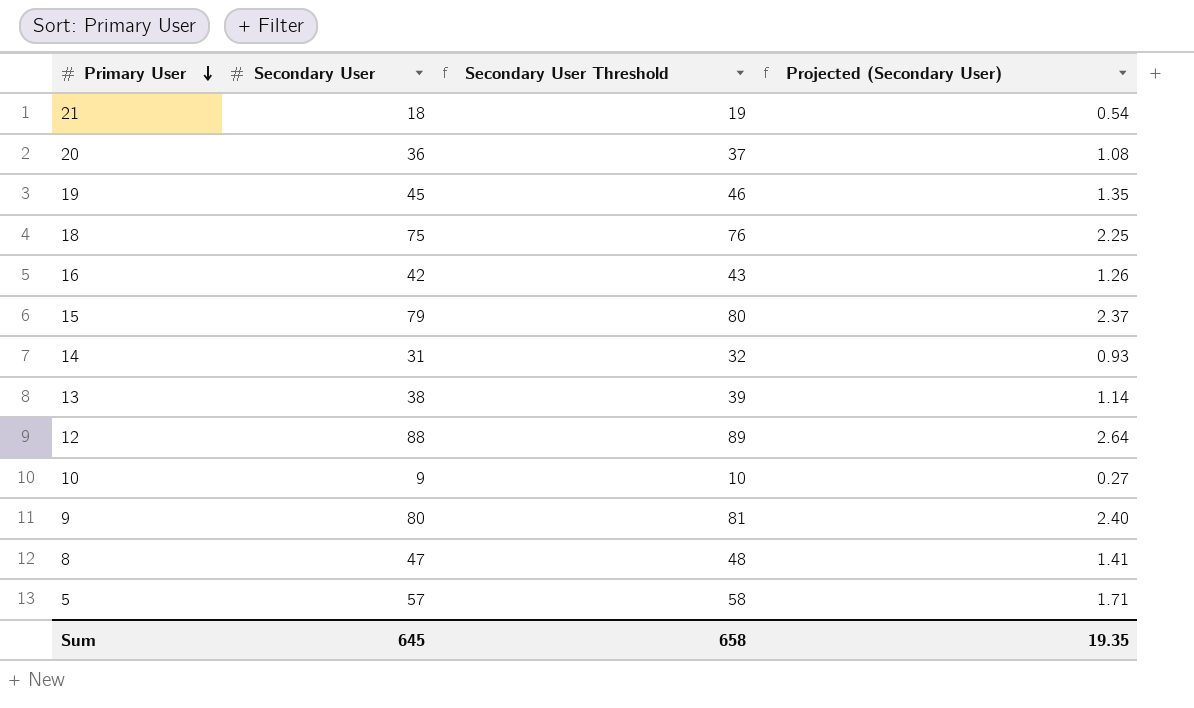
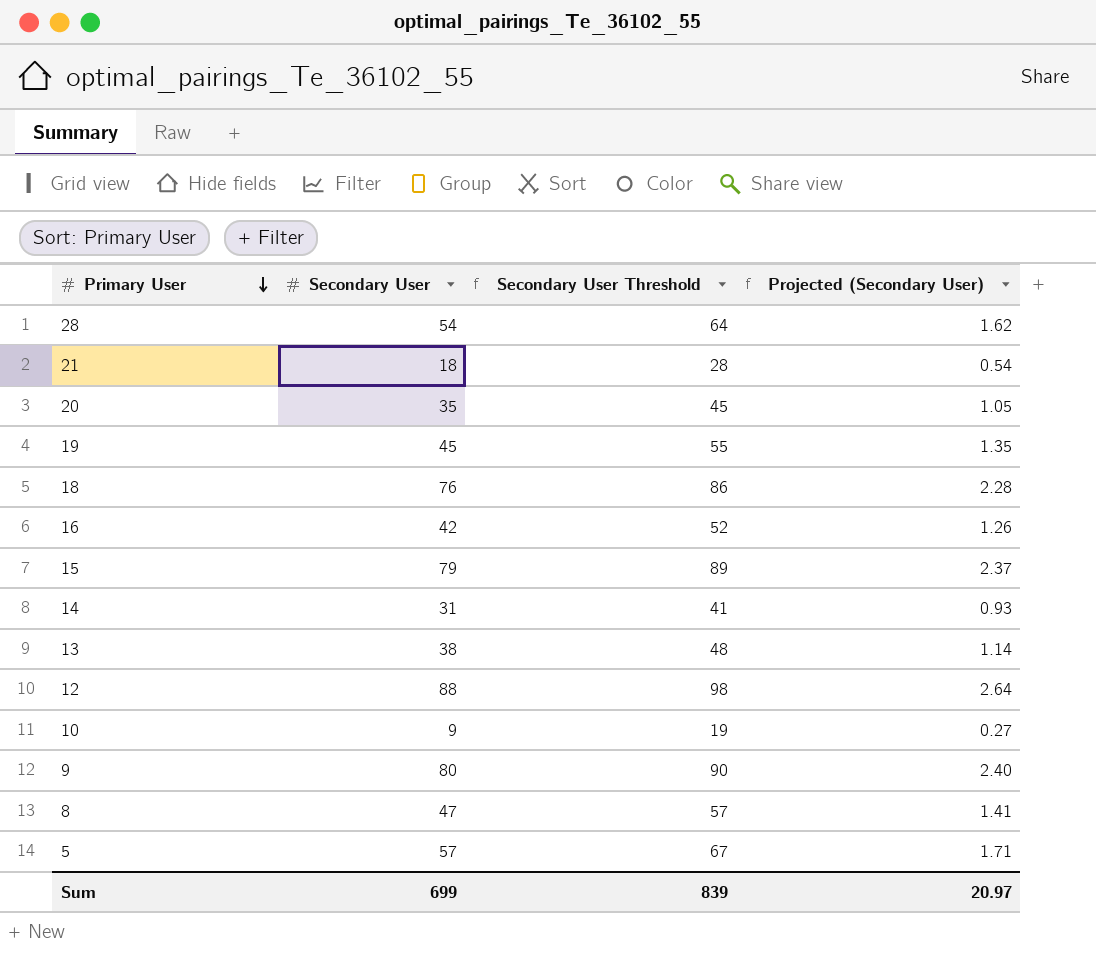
column Secondary User Threshold | formula: [Secondary User] + 1 -> [Secondary User] + 10
row 28: none -> 54 | 64 | 1.62
20 | Secondary User: 36 -> 35
20 | Projected (Secondary User): 1.08 -> 1.05
18 | Secondary User: 75 -> 76
18 | Projected (Secondary User): 2.25 -> 2.28
Sum | Secondary User: 645 -> 699
Sum | Secondary User Threshold: 658 -> 839
Sum | Projected (Secondary User): 19.35 -> 20.97

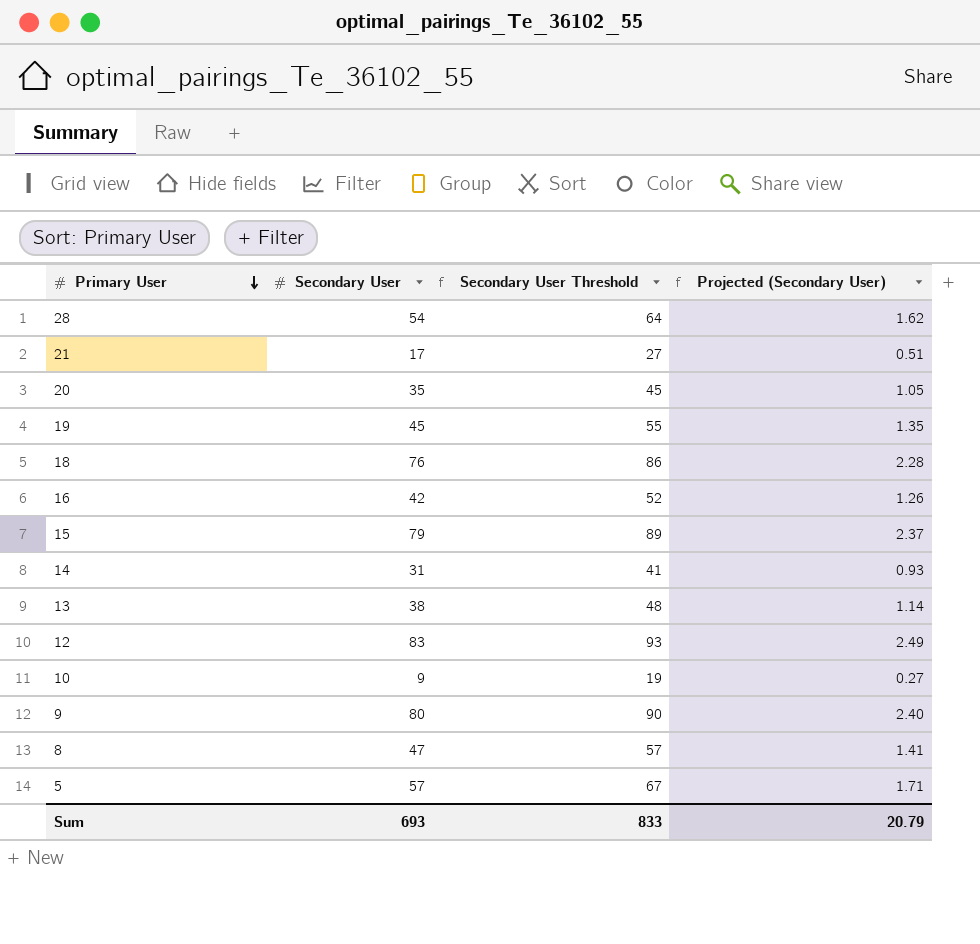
21 | Secondary User: 18 -> 17
21 | Secondary User Threshold: 28 -> 27
21 | Projected (Secondary User): 0.54 -> 0.51
12 | Secondary User: 88 -> 83
12 | Secondary User Threshold: 98 -> 93
12 | Projected (Secondary User): 2.64 -> 2.49
Sum | Secondary User: 699 -> 693
Sum | Secondary User Threshold: 839 -> 833
Sum | Projected (Secondary User): 20.97 -> 20.79

